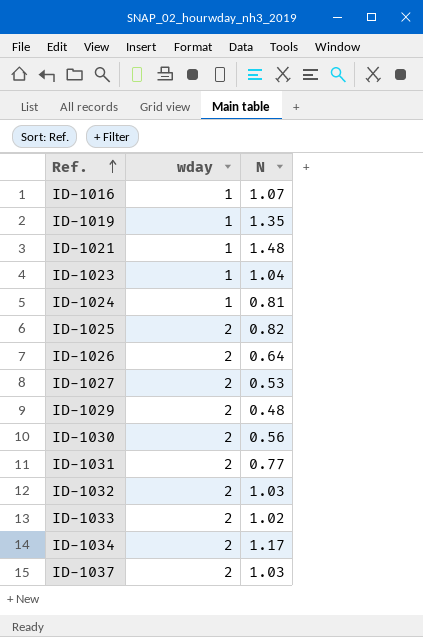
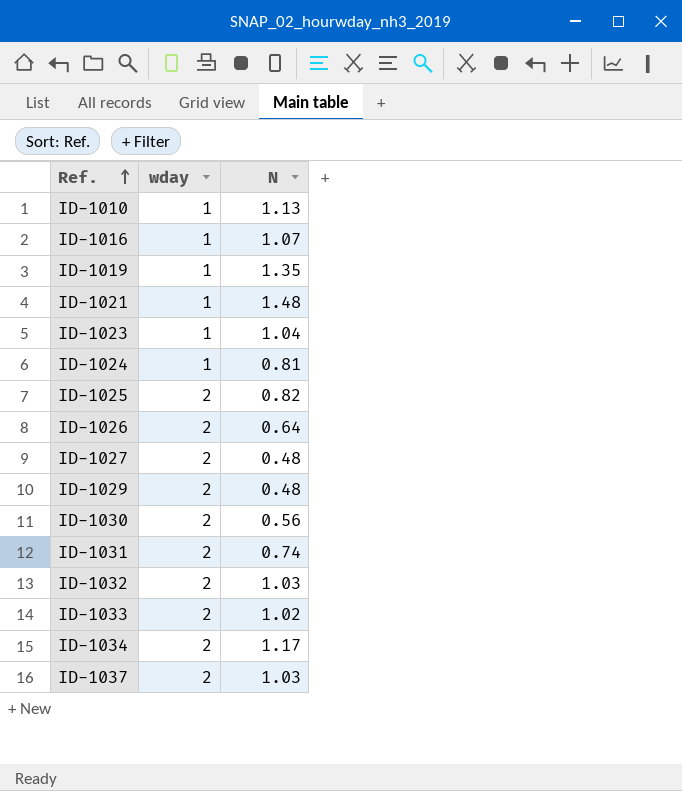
row ID-1010: none -> 1 | 1.13
ID-1027 | N: 0.53 -> 0.48
ID-1031 | N: 0.77 -> 0.74

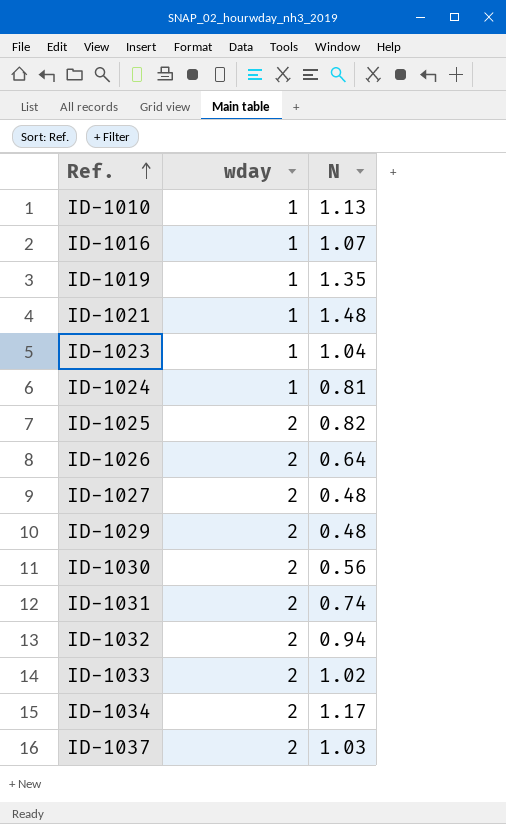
ID-1032 | N: 1.03 -> 0.94

